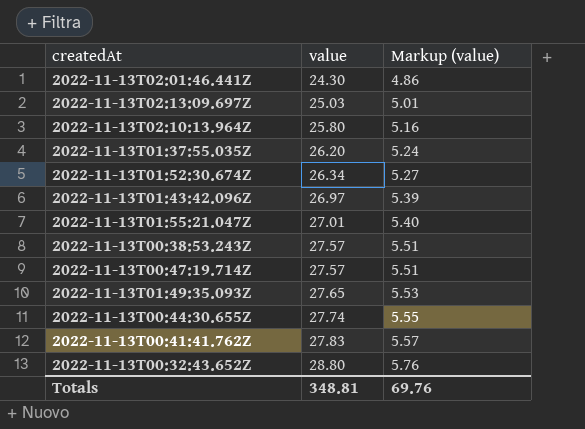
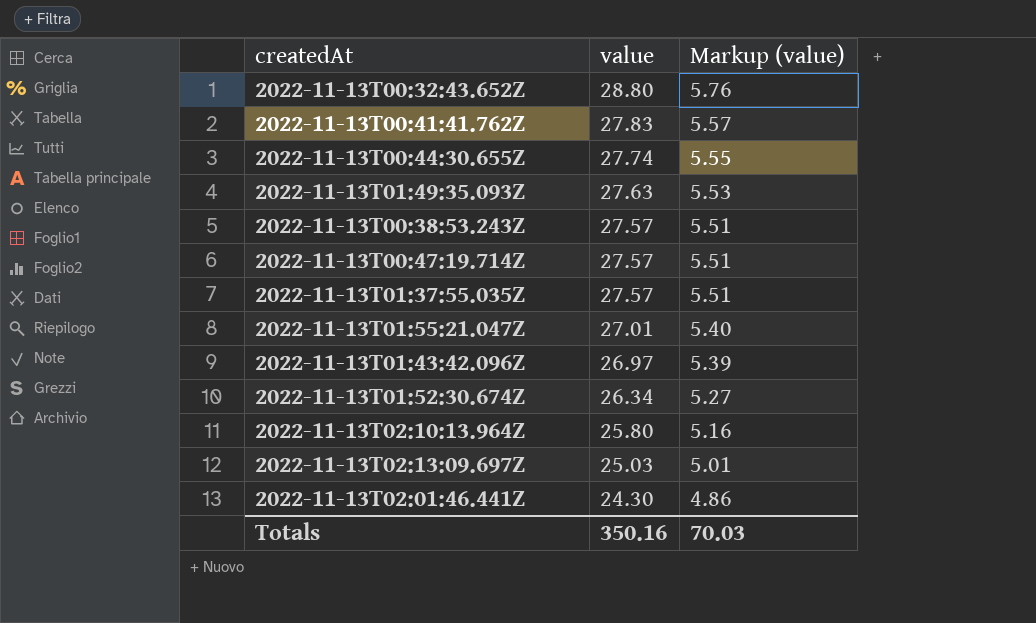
row order: value ascending -> value descending
2022-11-13T01:49:35.093Z | value: 27.65 -> 27.63
2022-11-13T01:37:55.035Z | value: 26.20 -> 27.57
2022-11-13T01:37:55.035Z | Markup (value): 5.24 -> 5.51
Totals | value: 348.81 -> 350.16
Totals | Markup (value): 69.76 -> 70.03

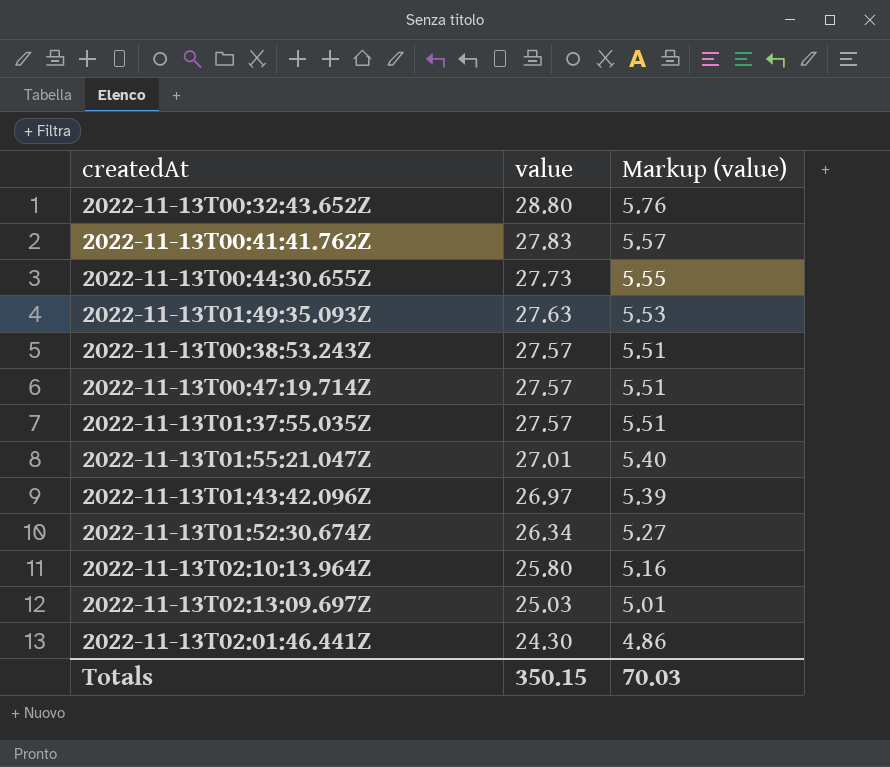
2022-11-13T00:44:30.655Z | value: 27.74 -> 27.73
Totals | value: 350.16 -> 350.15

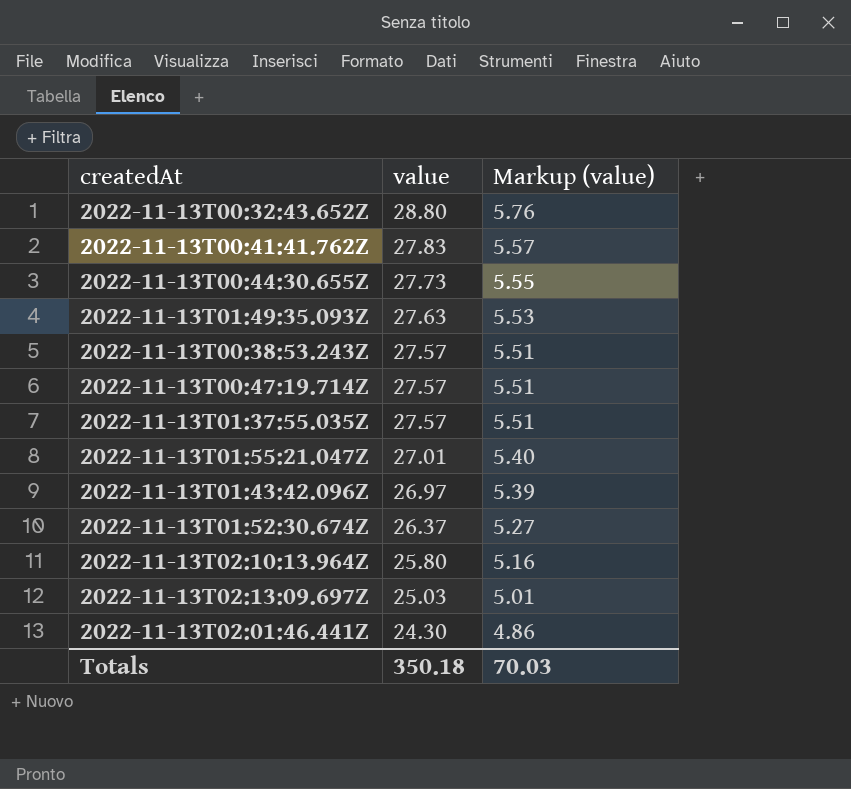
2022-11-13T01:52:30.674Z | value: 26.34 -> 26.37
Totals | value: 350.15 -> 350.18

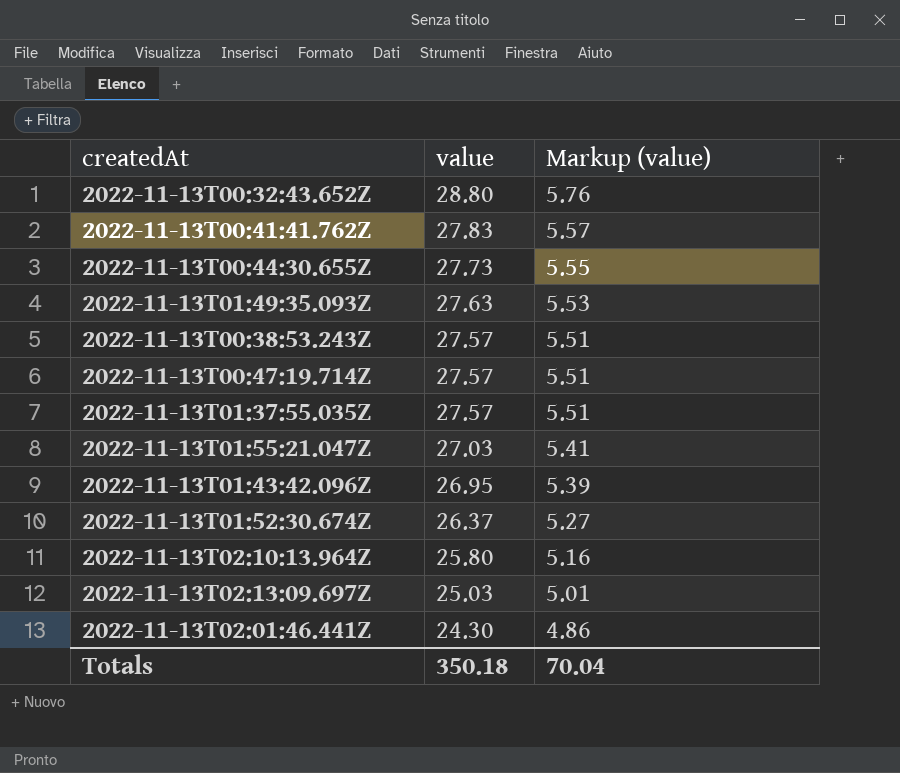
2022-11-13T01:55:21.047Z | value: 27.01 -> 27.03
2022-11-13T01:55:21.047Z | Markup (value): 5.40 -> 5.41
2022-11-13T01:43:42.096Z | value: 26.97 -> 26.95
Totals | Markup (value): 70.03 -> 70.04

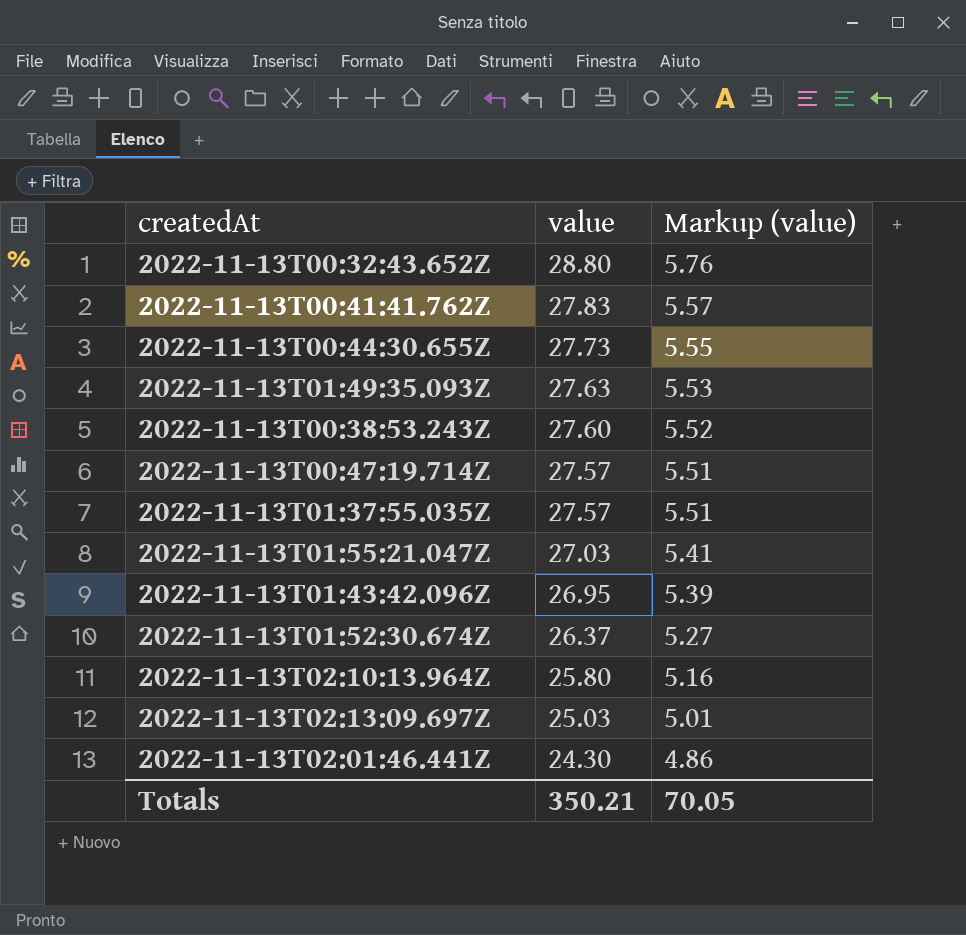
2022-11-13T00:38:53.243Z | value: 27.57 -> 27.60
2022-11-13T00:38:53.243Z | Markup (value): 5.51 -> 5.52
Totals | value: 350.18 -> 350.21
Totals | Markup (value): 70.04 -> 70.05

